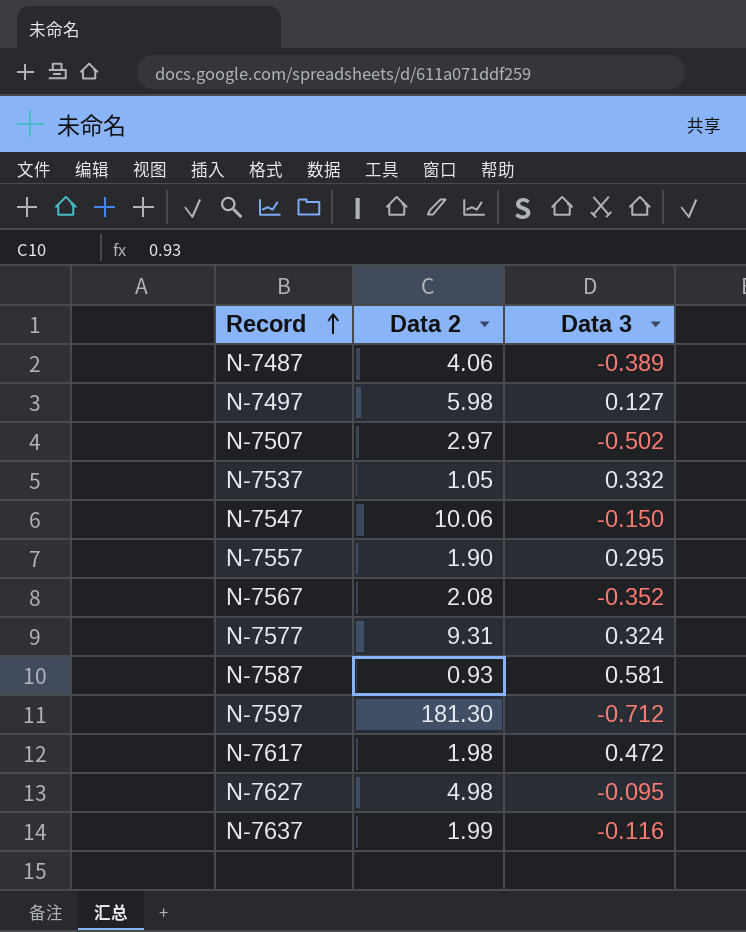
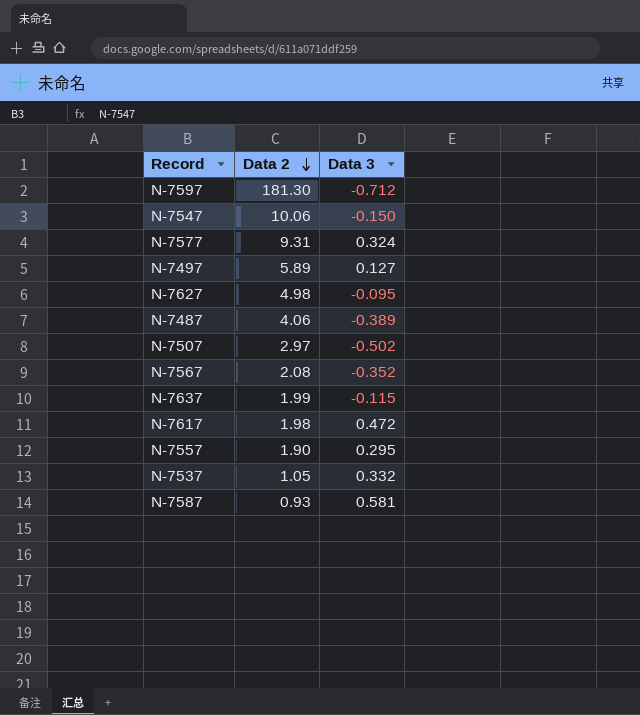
row order: Record ascending -> Data 2 descending
N-7497 | Data 2: 5.98 -> 5.89
N-7637 | Data 3: -0.116 -> -0.115

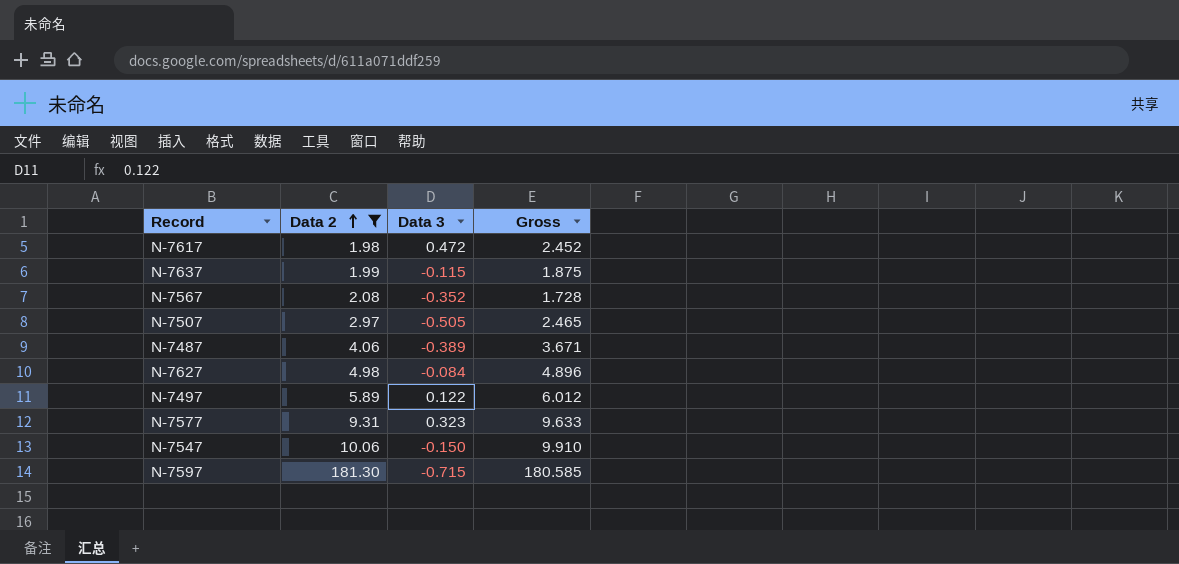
filter: none -> Data 2 >= 1.98
row order: Data 2 descending -> Data 2 ascending
column Gross | formula: none -> [Data 2] + [Data 3]
N-7507 | Data 3: -0.502 -> -0.505
N-7627 | Data 3: -0.095 -> -0.084
N-7497 | Data 3: 0.127 -> 0.122
N-7577 | Data 3: 0.324 -> 0.323
N-7597 | Data 3: -0.712 -> -0.715

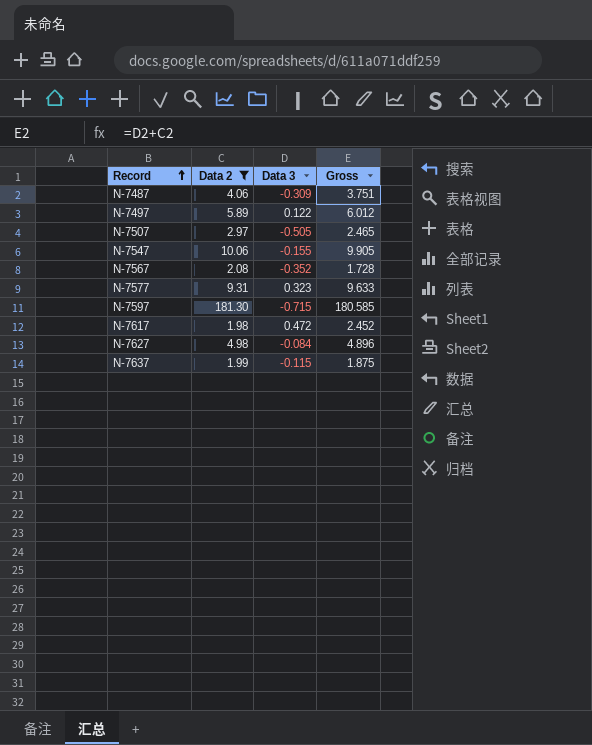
row order: Data 2 ascending -> Record ascending
N-7487 | Data 3: -0.389 -> -0.309
N-7487 | Gross: 3.671 -> 3.751
N-7547 | Data 3: -0.150 -> -0.155
N-7547 | Gross: 9.910 -> 9.905

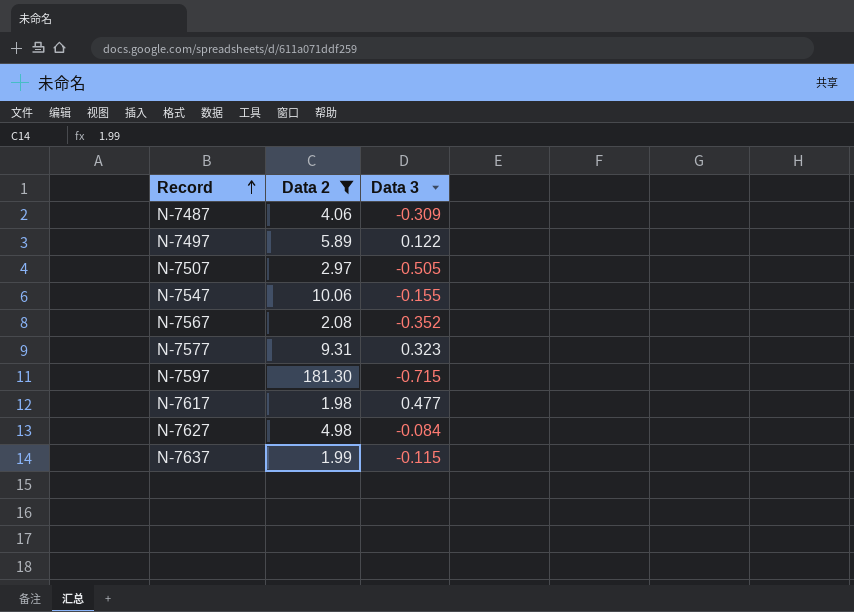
column Gross | formula: [Data 2] + [Data 3] -> none
N-7617 | Data 3: 0.472 -> 0.477

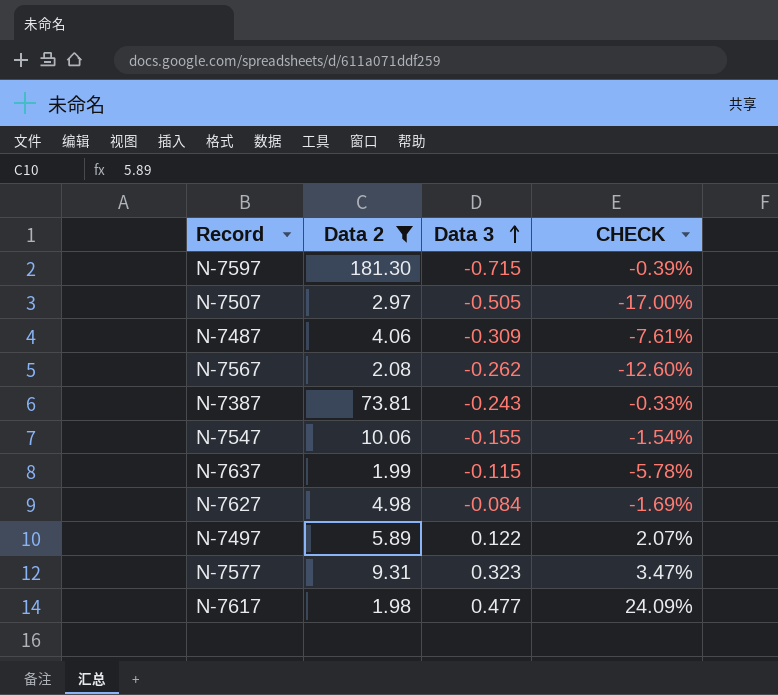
row order: Record ascending -> Data 3 ascending
column CHECK | formula: none -> [Data 3] / [Data 2]
N-7567 | Data 3: -0.352 -> -0.262
row N-7387: none -> 73.81 | -0.243 | -0.33%

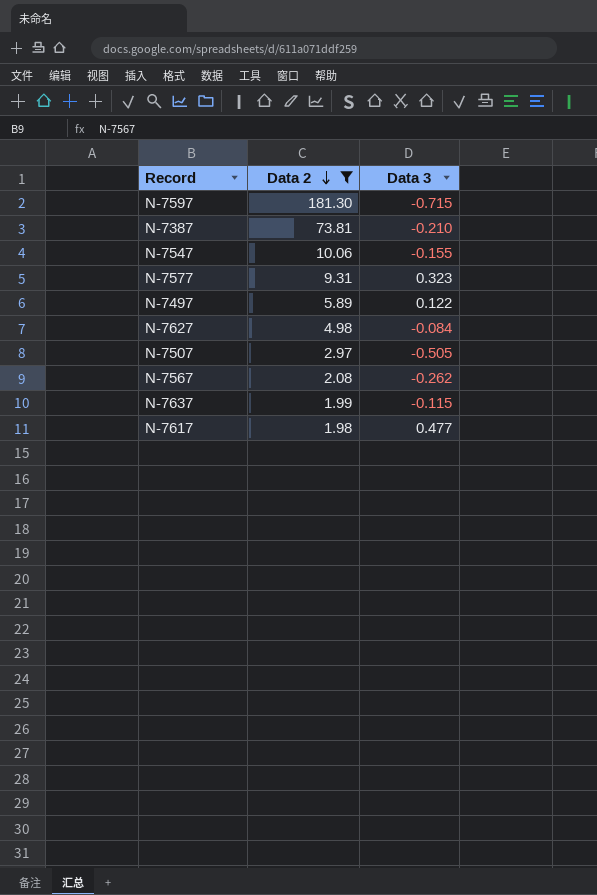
row order: Data 3 ascending -> Data 2 descending
column CHECK | formula: [Data 3] / [Data 2] -> none
row N-7487: 4.06 | -0.309 | -7.61% -> none
N-7387 | Data 3: -0.243 -> -0.210

